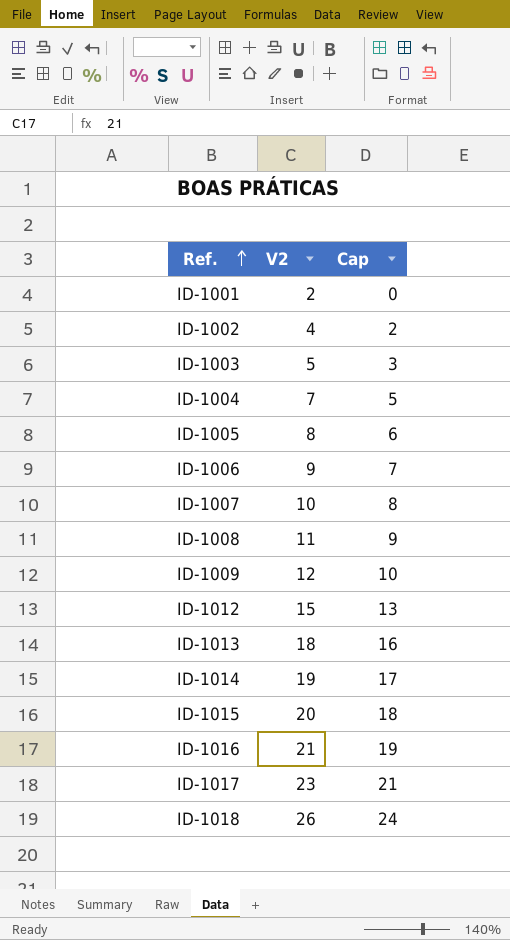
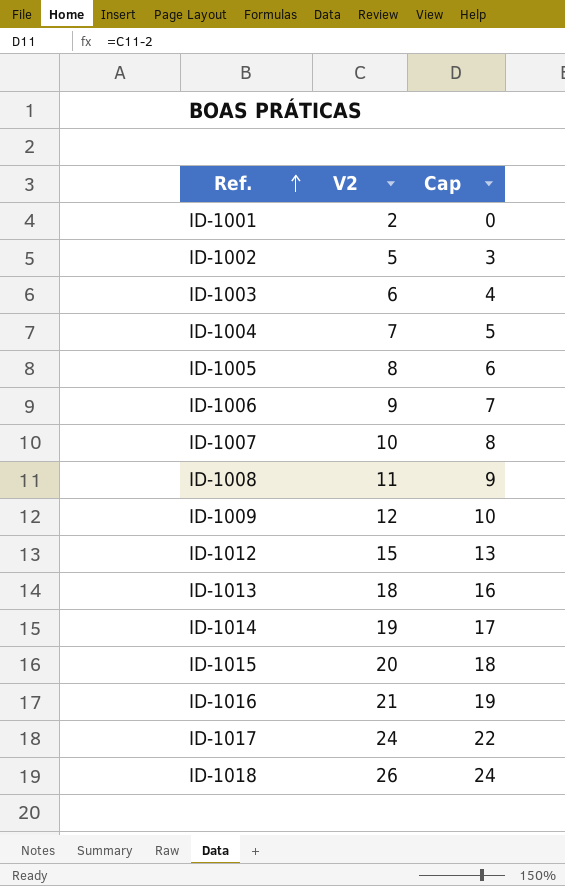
ID-1002 | V2: 4 -> 5
ID-1002 | Cap: 2 -> 3
ID-1003 | V2: 5 -> 6
ID-1003 | Cap: 3 -> 4
ID-1017 | V2: 23 -> 24
ID-1017 | Cap: 21 -> 22

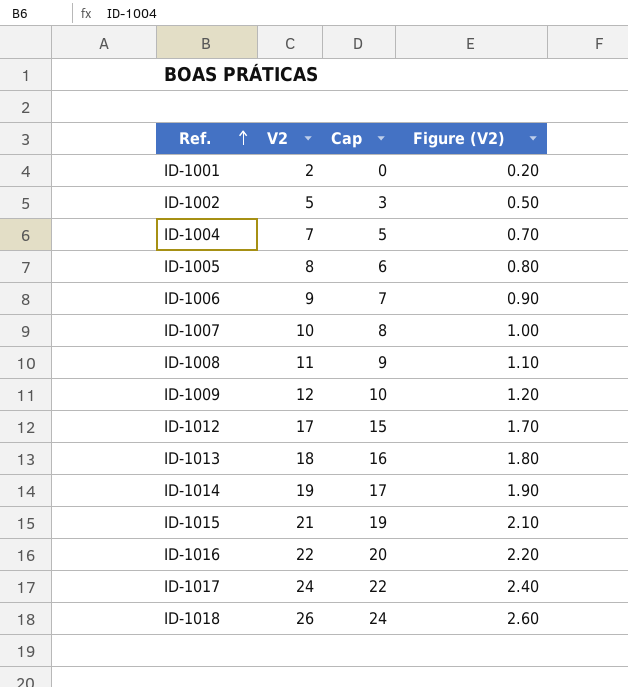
column Figure (V2) | formula: none -> [V2] * 0.1
row ID-1003: 6 | 4 -> none
ID-1012 | V2: 15 -> 17
ID-1012 | Cap: 13 -> 15
ID-1015 | V2: 20 -> 21
ID-1015 | Cap: 18 -> 19
ID-1016 | V2: 21 -> 22
ID-1016 | Cap: 19 -> 20

